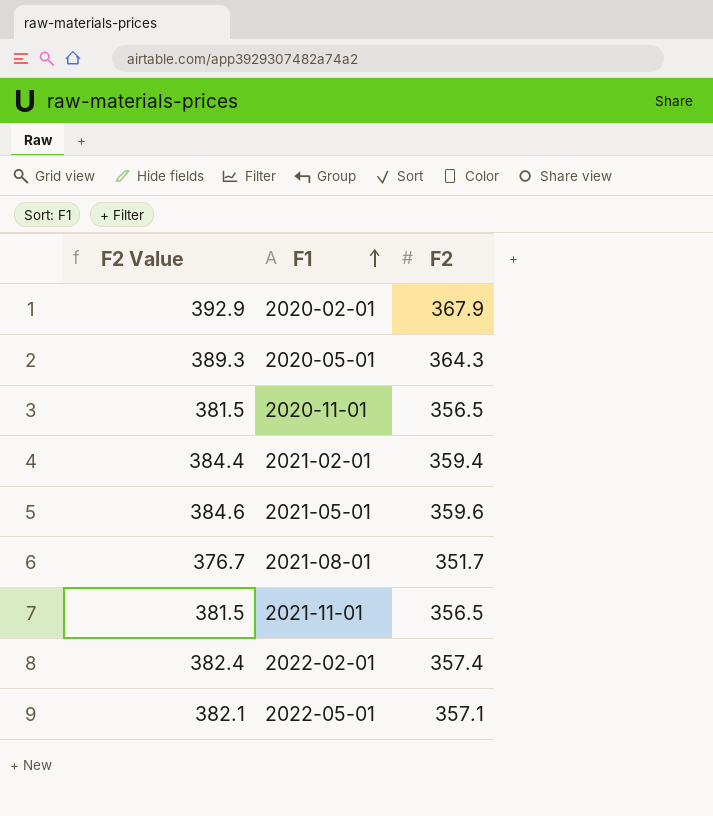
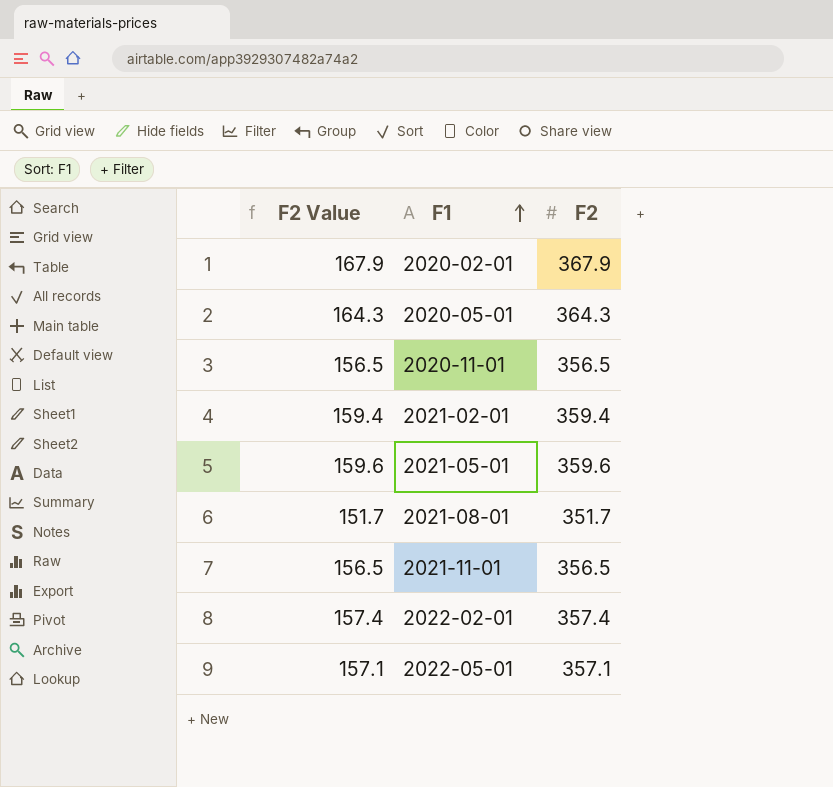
column F2 Value | formula: [F2] + 25 -> [F2] - 200

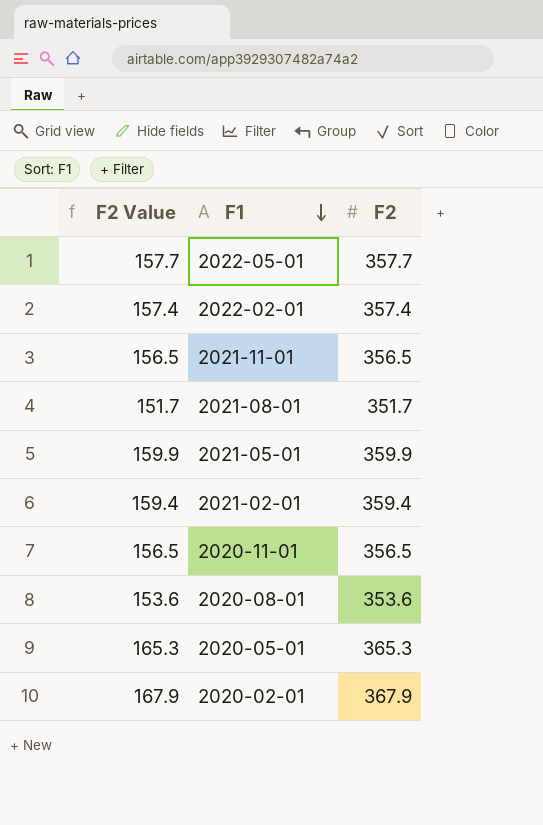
row order: F1 ascending -> F1 descending
2022-05-01 | F2 Value: 157.1 -> 157.7
2022-05-01 | F2: 357.1 -> 357.7
2021-05-01 | F2 Value: 159.6 -> 159.9
2021-05-01 | F2: 359.6 -> 359.9
row 2020-08-01: none -> 153.6 | 353.6
2020-05-01 | F2 Value: 164.3 -> 165.3
2020-05-01 | F2: 364.3 -> 365.3

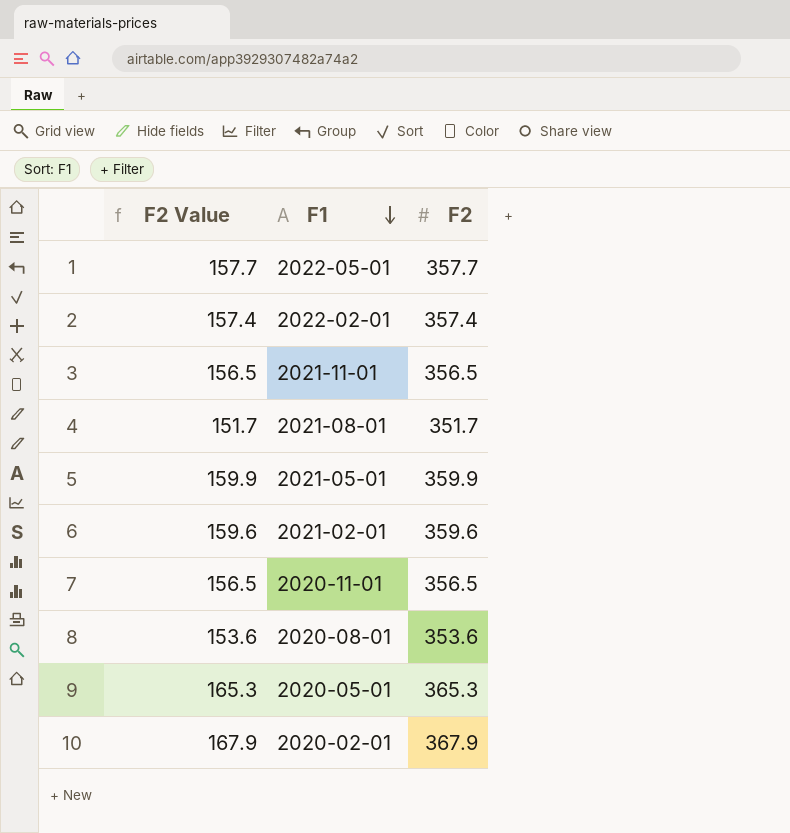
2021-02-01 | F2 Value: 159.4 -> 159.6
2021-02-01 | F2: 359.4 -> 359.6

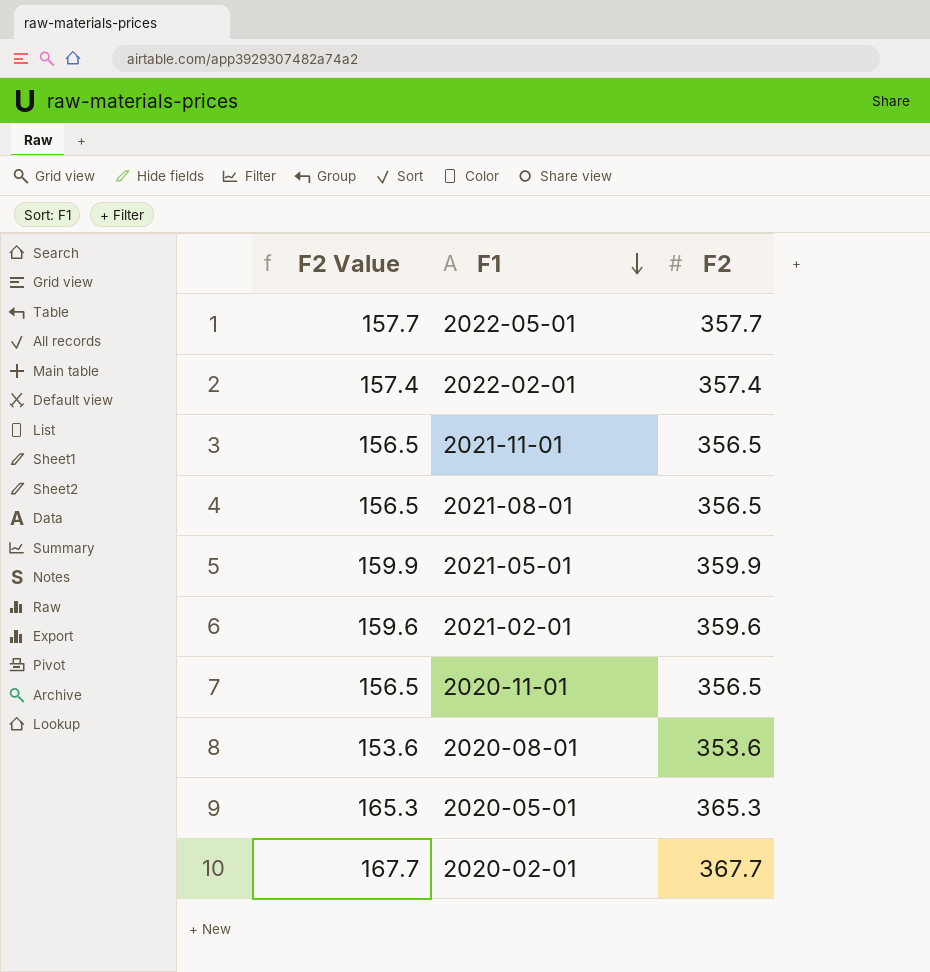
2021-08-01 | F2 Value: 151.7 -> 156.5
2021-08-01 | F2: 351.7 -> 356.5
2020-02-01 | F2 Value: 167.9 -> 167.7
2020-02-01 | F2: 367.9 -> 367.7

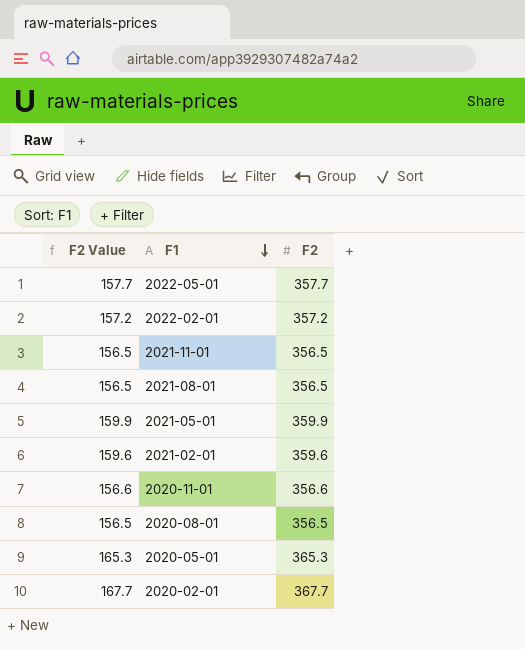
2022-02-01 | F2 Value: 157.4 -> 157.2
2022-02-01 | F2: 357.4 -> 357.2
2020-11-01 | F2 Value: 156.5 -> 156.6
2020-11-01 | F2: 356.5 -> 356.6
2020-08-01 | F2 Value: 153.6 -> 156.5
2020-08-01 | F2: 353.6 -> 356.5

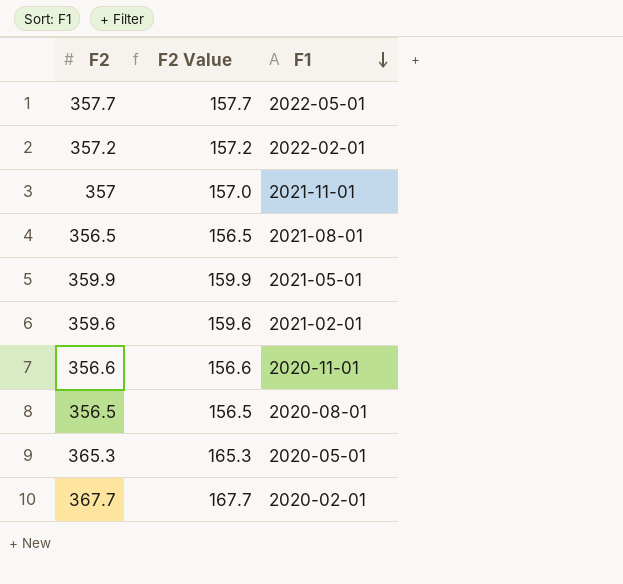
column F2 | position: 3 -> 1
2021-11-01 | F2: 356.5 -> 357
2021-11-01 | F2 Value: 156.5 -> 157.0

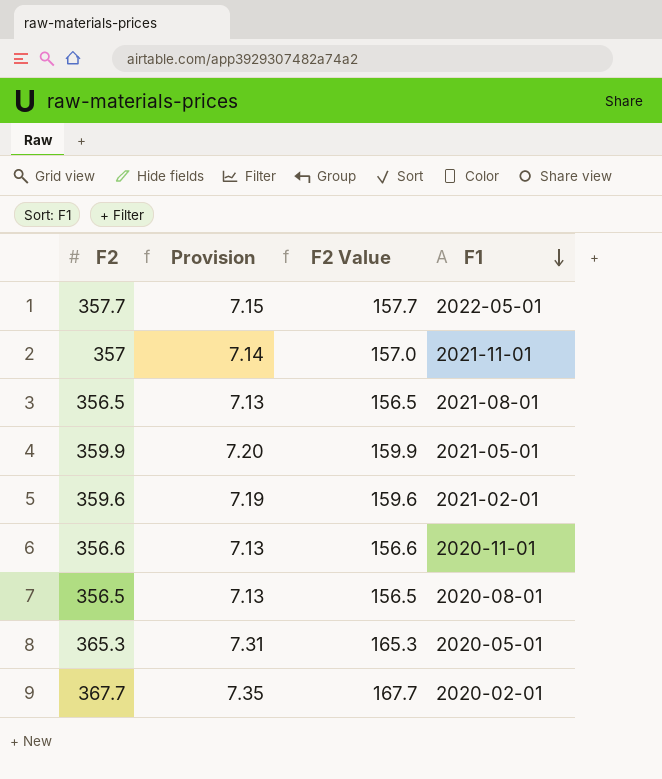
column Provision | formula: none -> [F2] * 0.02
row 2022-02-01: 357.2 | 157.2 -> none

